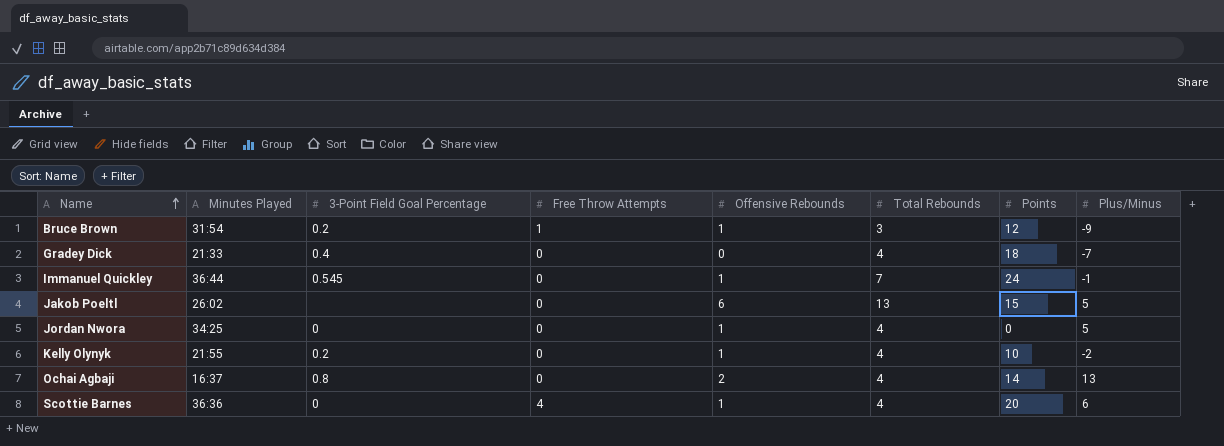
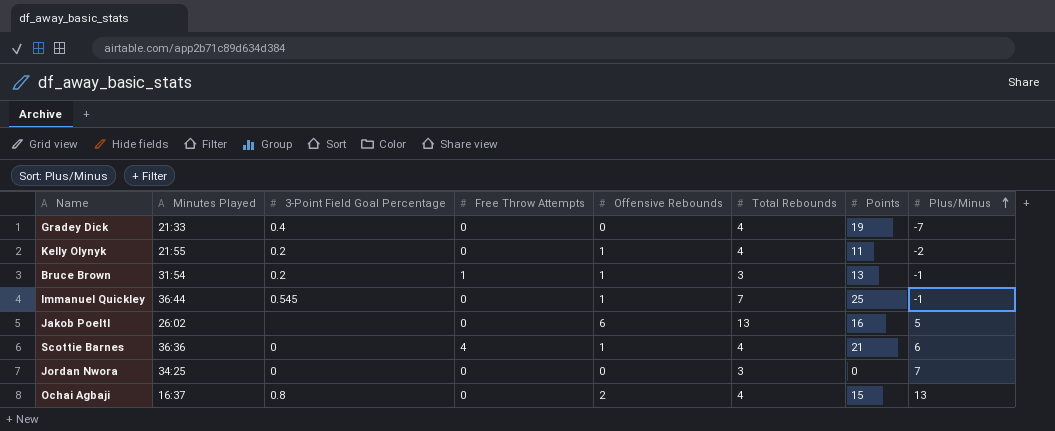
row order: Name ascending -> Plus/Minus ascending
Gradey Dick | Points: 18 -> 19
Kelly Olynyk | Points: 10 -> 11
Bruce Brown | Points: 12 -> 13
Bruce Brown | Plus/Minus: -9 -> -1
Immanuel Quickley | Points: 24 -> 25
Jakob Poeltl | Points: 15 -> 16
Scottie Barnes | Points: 20 -> 21
Jordan Nwora | Offensive Rebounds: 1 -> 0
Jordan Nwora | Total Rebounds: 4 -> 3
Jordan Nwora | Plus/Minus: 5 -> 7
Ochai Agbaji | Points: 14 -> 15

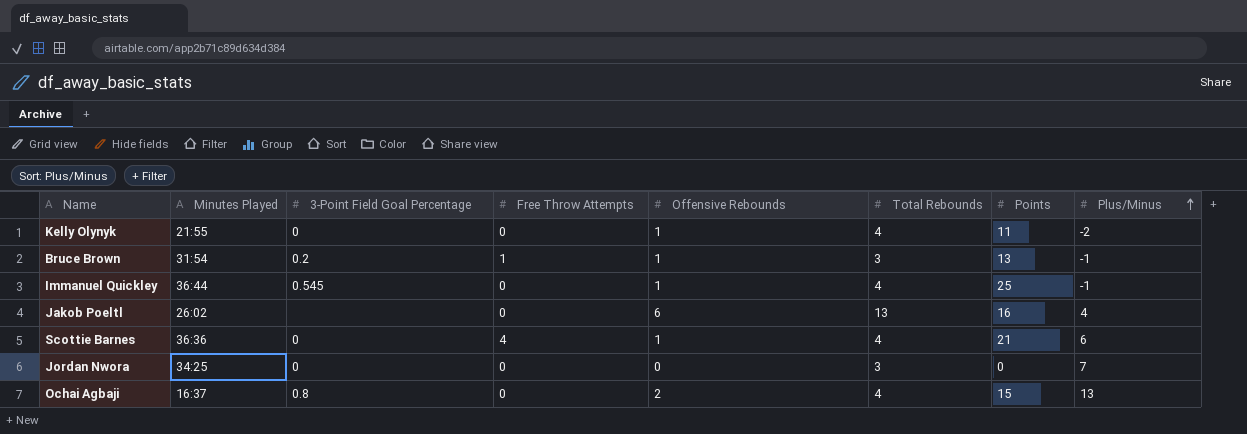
row Gradey Dick: 21:33 | 0.4 | 0 | 0 | 4 | 19 | -7 -> none
Kelly Olynyk | 3-Point Field Goal Percentage: 0.2 -> 0
Immanuel Quickley | Total Rebounds: 7 -> 4
Jakob Poeltl | Plus/Minus: 5 -> 4

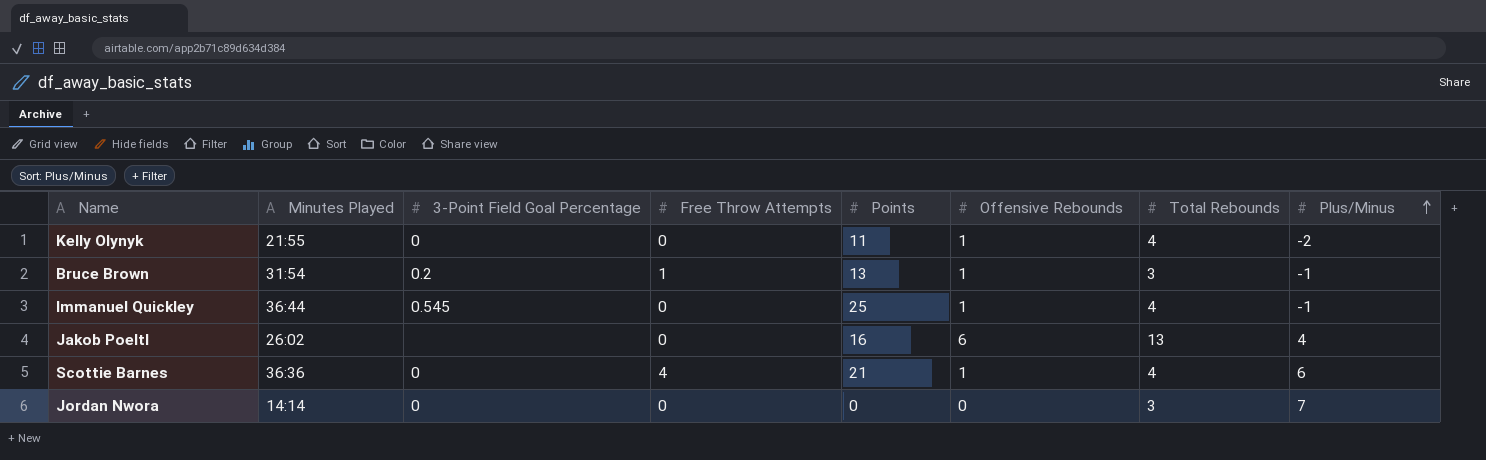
column Points | position: 7 -> 5
row Ochai Agbaji: 16:37 | 0.8 | 0 | 2 | 4 | 15 | 13 -> none
Jordan Nwora | Minutes Played: 34:25 -> 14:14

